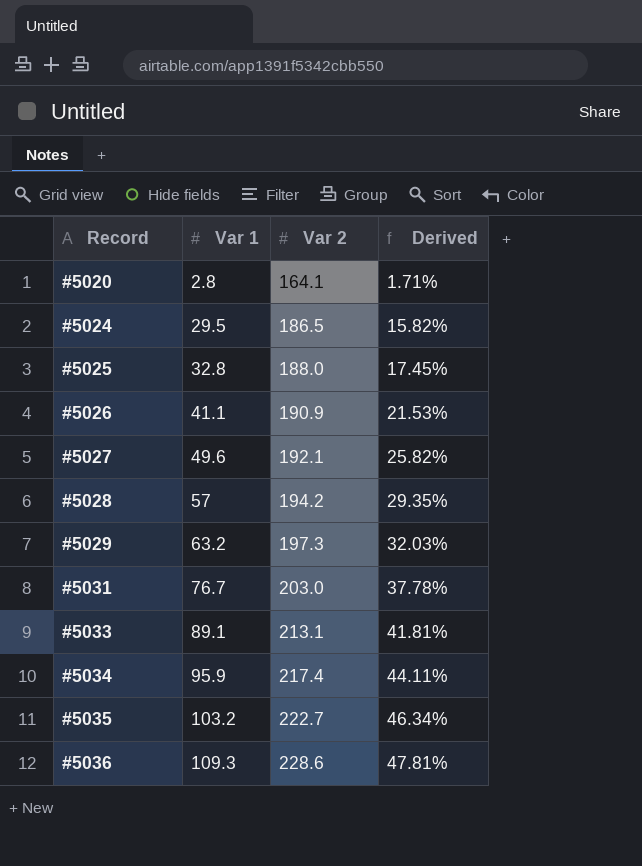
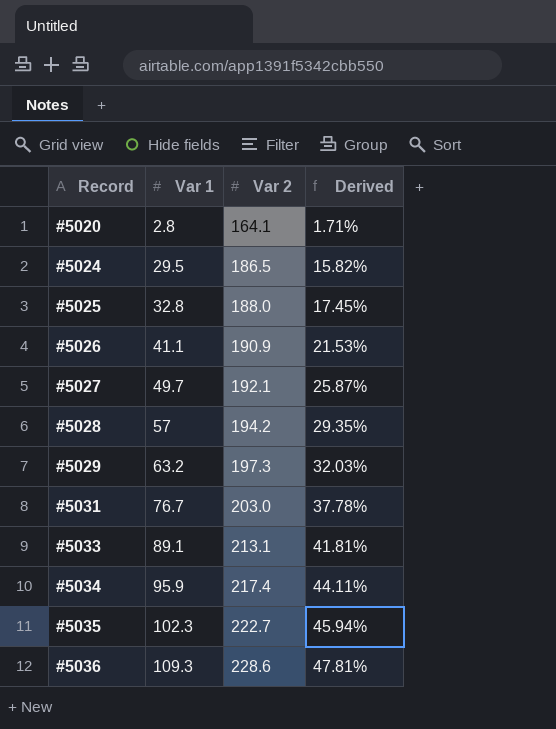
#5027 | Var 1: 49.6 -> 49.7
#5027 | Derived: 25.82% -> 25.87%
#5035 | Var 1: 103.2 -> 102.3
#5035 | Derived: 46.34% -> 45.94%

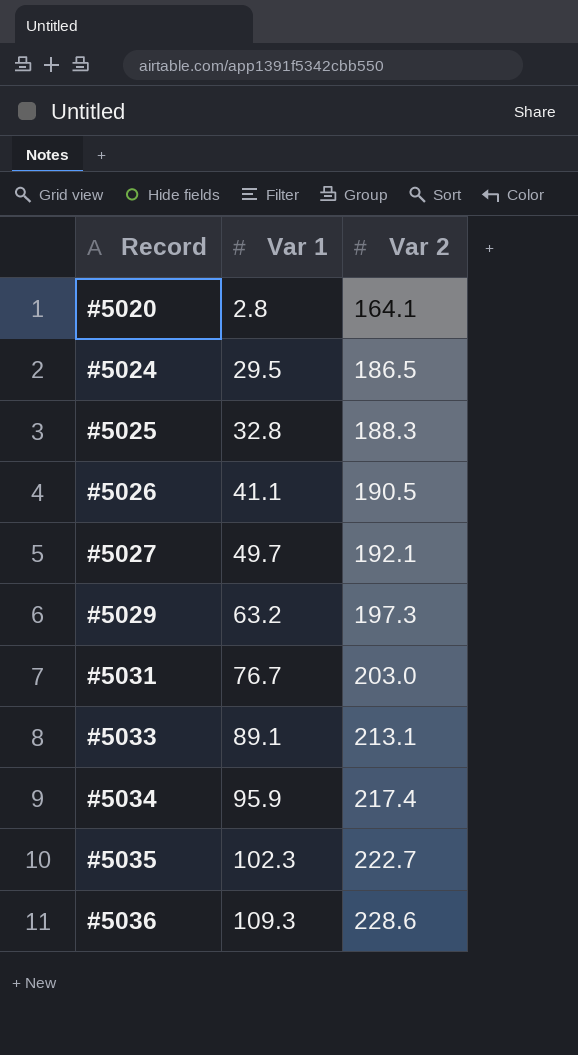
column Derived | formula: [Var 1] / [Var 2] -> none
row #5028: 57 | 194.2 | 29.35% -> none
#5025 | Var 2: 188.0 -> 188.3
#5026 | Var 2: 190.9 -> 190.5

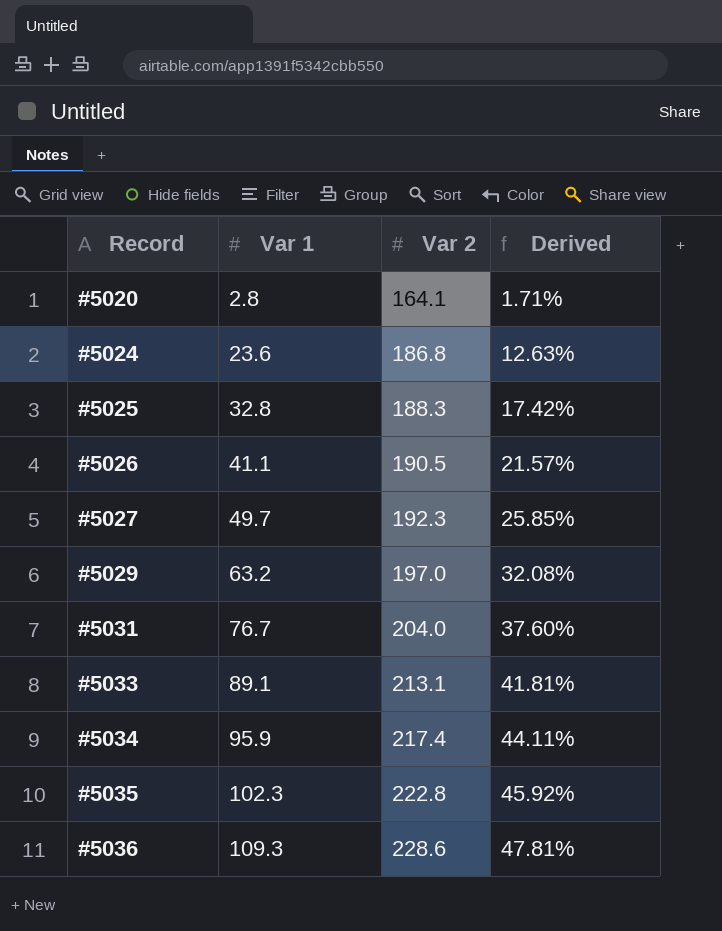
column Derived | formula: none -> [Var 1] / [Var 2]
#5024 | Var 1: 29.5 -> 23.6
#5024 | Var 2: 186.5 -> 186.8
#5027 | Var 2: 192.1 -> 192.3
#5029 | Var 2: 197.3 -> 197.0
#5031 | Var 2: 203.0 -> 204.0
#5035 | Var 2: 222.7 -> 222.8

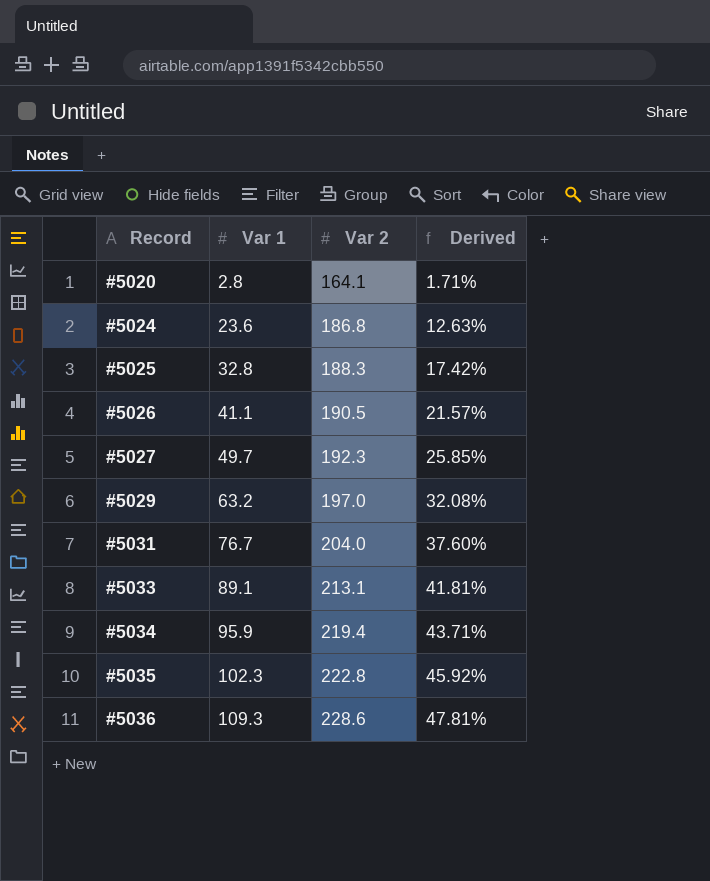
#5034 | Var 2: 217.4 -> 219.4
#5034 | Derived: 44.11% -> 43.71%

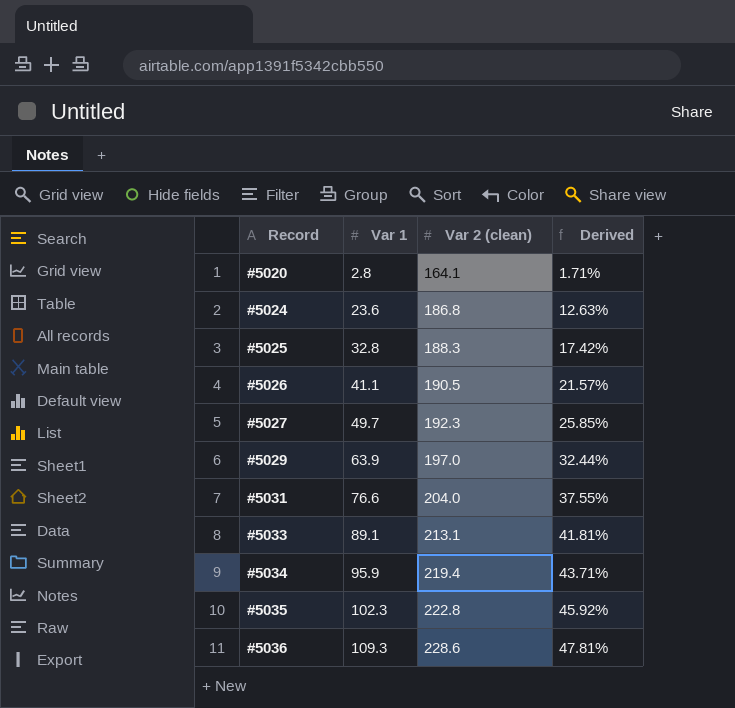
column name: Var 2 -> Var 2 (clean)
#5029 | Var 1: 63.2 -> 63.9
#5029 | Derived: 32.08% -> 32.44%
#5031 | Var 1: 76.7 -> 76.6
#5031 | Derived: 37.60% -> 37.55%

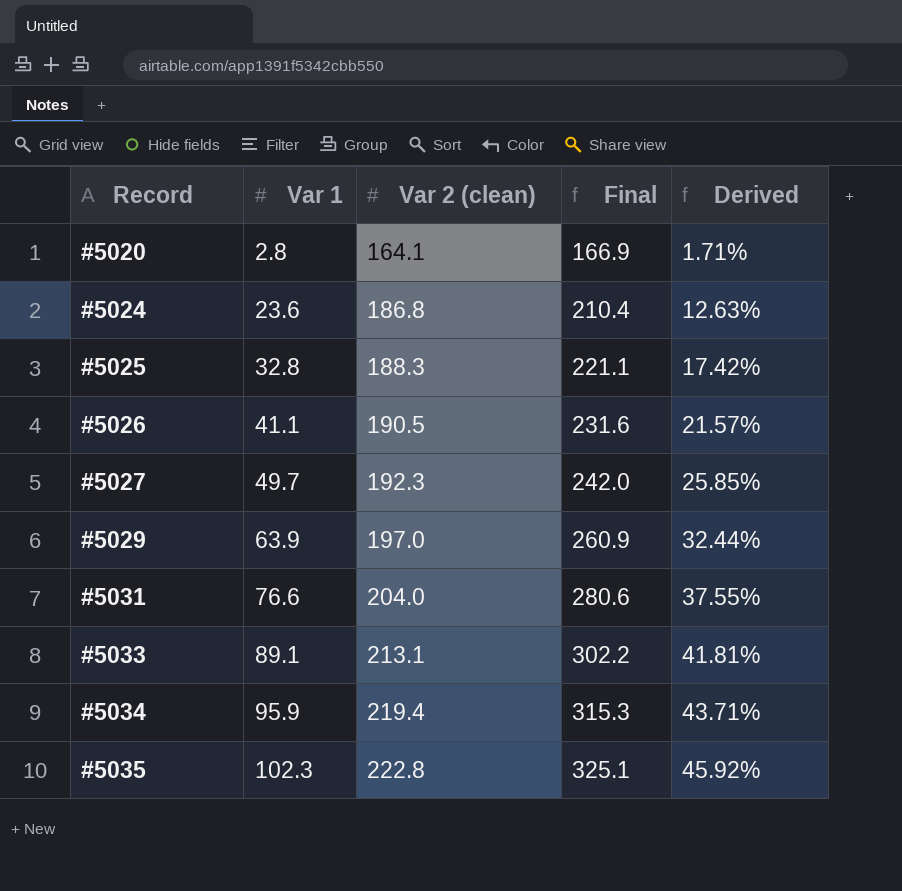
column Final | formula: none -> [Var 1] + [Var 2 (clean)]
row #5036: 109.3 | 228.6 | 47.81% -> none

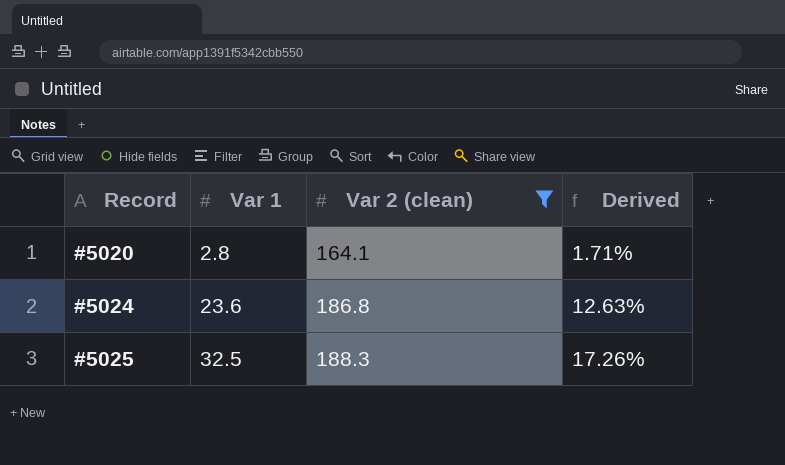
filter: none -> Var 2 (clean) <= 188.3
column Final | formula: [Var 1] + [Var 2 (clean)] -> none
#5025 | Var 1: 32.8 -> 32.5
#5025 | Derived: 17.42% -> 17.26%

